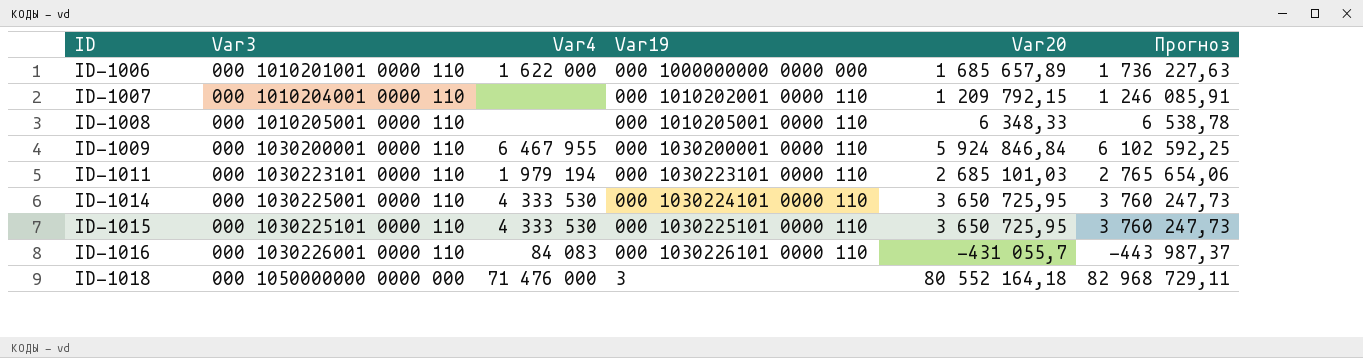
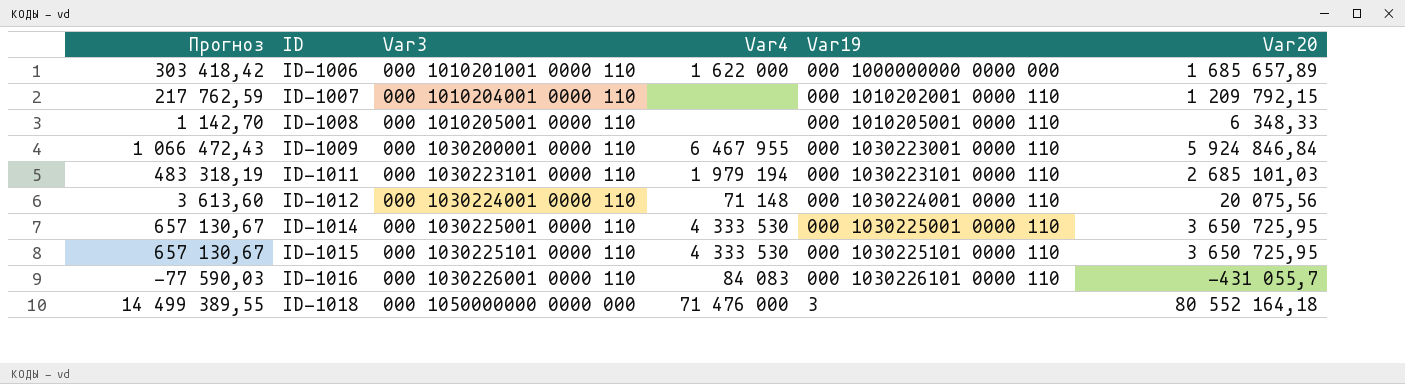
column Прогноз | formula: [Var20] * 1,03 -> [Var20] * 0,18
column Прогноз | position: 6 -> 1
ID-1009 | Var19: 000 1030200001 0000 110 -> 000 1030223001 0000 110
row ID-1012: none -> 3 613,60 | 000 1030224001 0000 110 | 71 148 | 000 1030224001 0000 110 | 20 075,56
ID-1014 | Var19: 000 1030224101 0000 110 -> 000 1030225001 0000 110

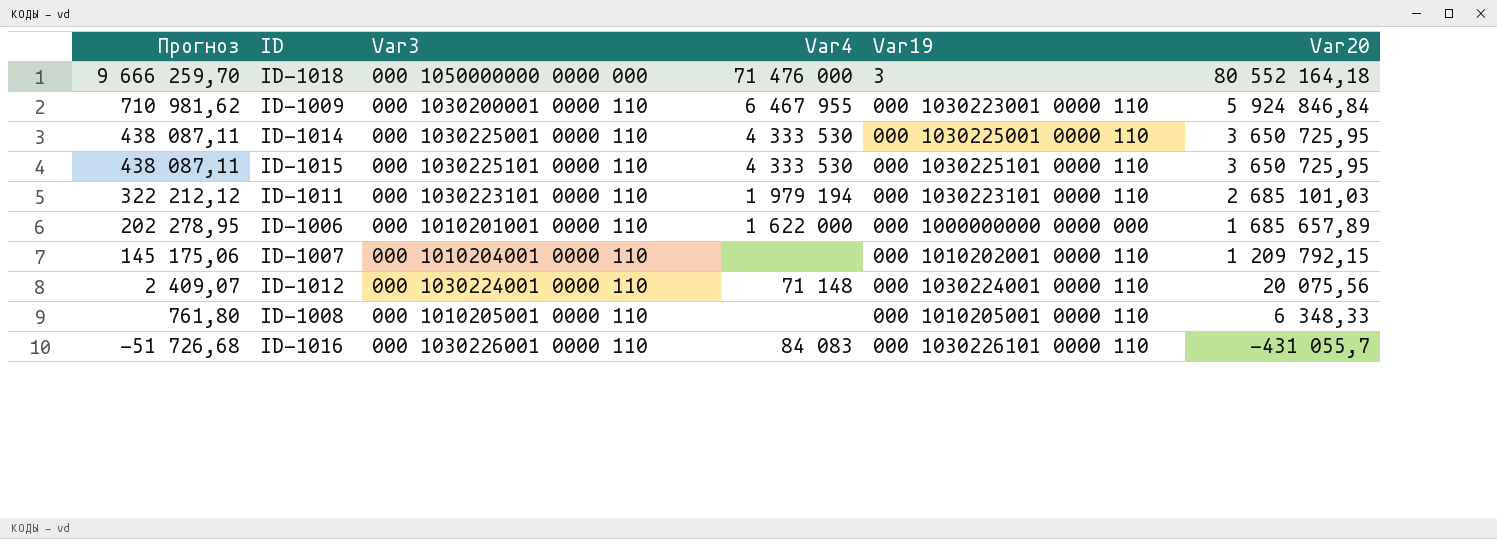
row order: ID ascending -> Прогноз descending
column Прогноз | formula: [Var20] * 0,18 -> [Var20] * 0,12

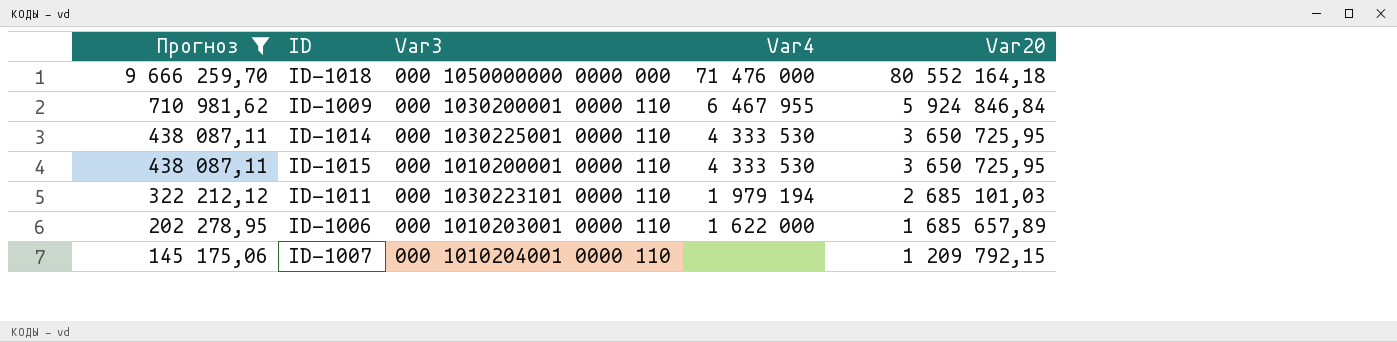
filter: none -> Прогноз >= 145 175,06
column Var19 | position: 5 -> none
ID-1015 | Var3: 000 1030225101 0000 110 -> 000 1010200001 0000 110
ID-1006 | Var3: 000 1010201001 0000 110 -> 000 1010203001 0000 110

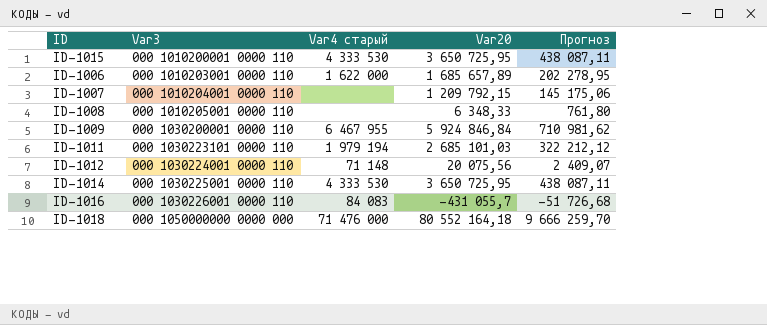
filter: Прогноз >= 145 175,06 -> none
row order: Прогноз descending -> Var3 ascending
column name: Var4 -> Var4 старый
column Прогноз | position: 1 -> 5

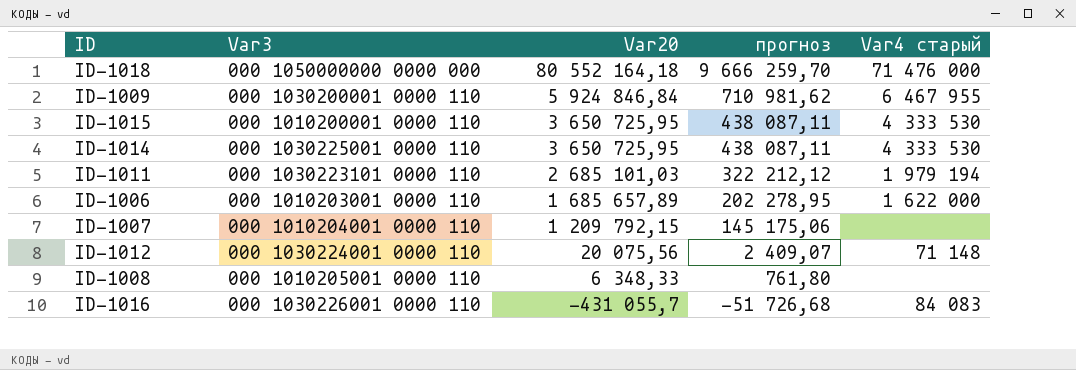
row order: Var3 ascending -> Var20 descending
column name: Прогноз -> прогноз
column Var4 старый | position: 3 -> 5

